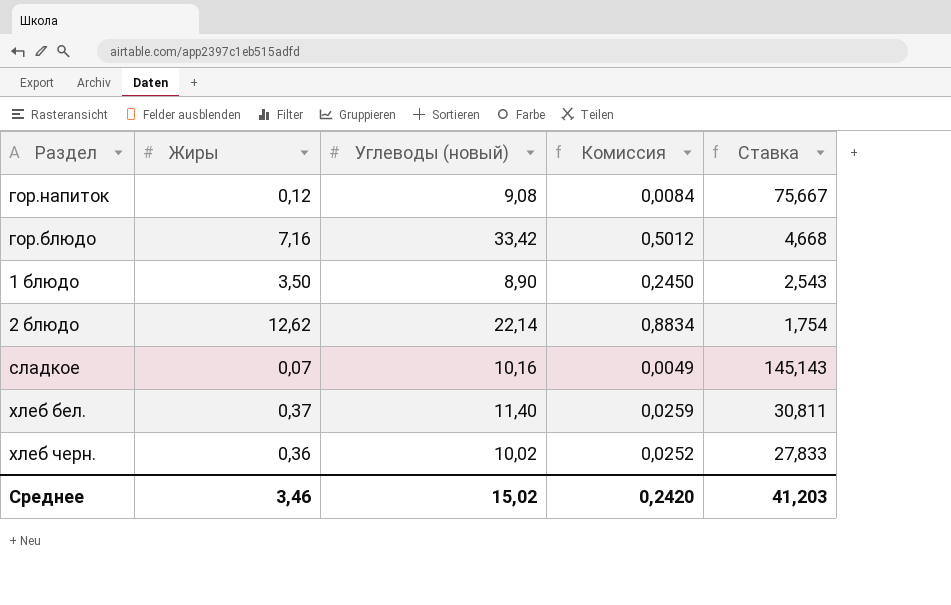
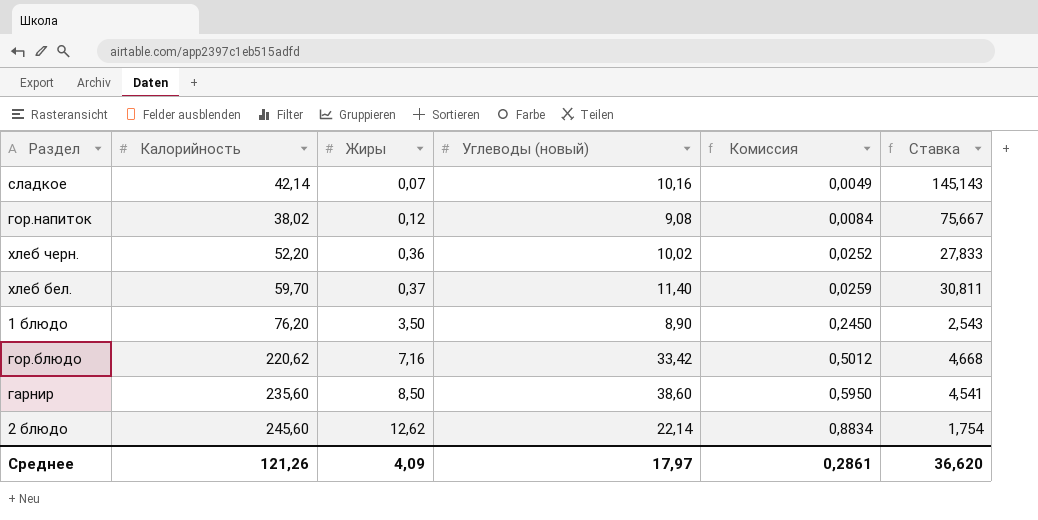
row order: none -> Жиры ascending
column Калорийность | position: none -> 2
row гарнир: none -> 235,60 | 8,50 | 38,60 | 0,5950 | 4,541
Среднее | Жиры: 3,46 -> 4,09
Среднее | Углеводы (новый): 15,02 -> 17,97
Среднее | Комиссия: 0,2420 -> 0,2861
Среднее | Ставка: 41,203 -> 36,620

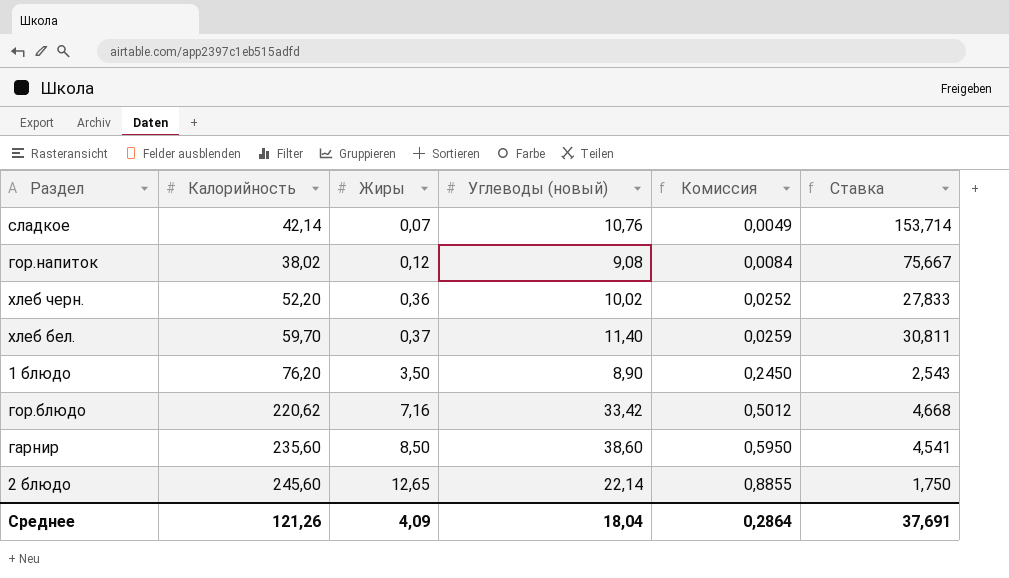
сладкое | Углеводы (новый): 10,16 -> 10,76
сладкое | Ставка: 145,143 -> 153,714
2 блюдо | Жиры: 12,62 -> 12,65
2 блюдо | Комиссия: 0,8834 -> 0,8855
2 блюдо | Ставка: 1,754 -> 1,750
Среднее | Углеводы (новый): 17,97 -> 18,04
Среднее | Комиссия: 0,2861 -> 0,2864
Среднее | Ставка: 36,620 -> 37,691

